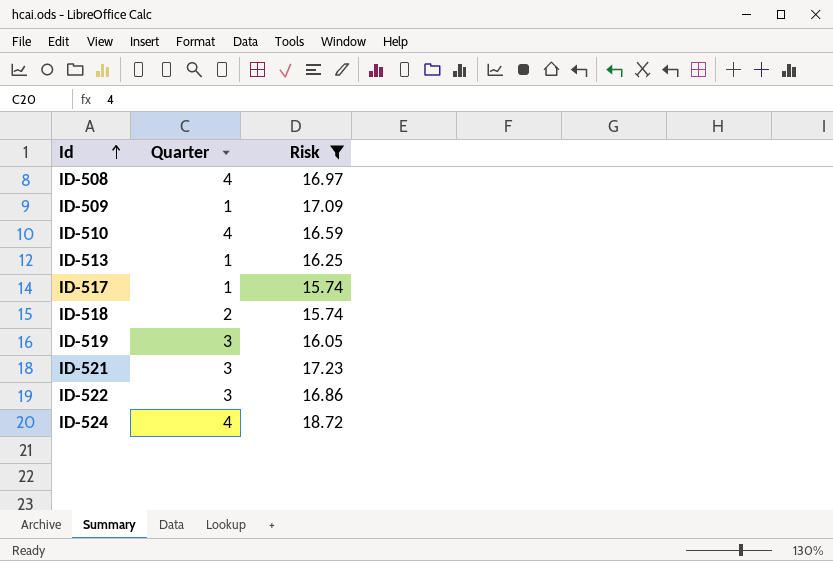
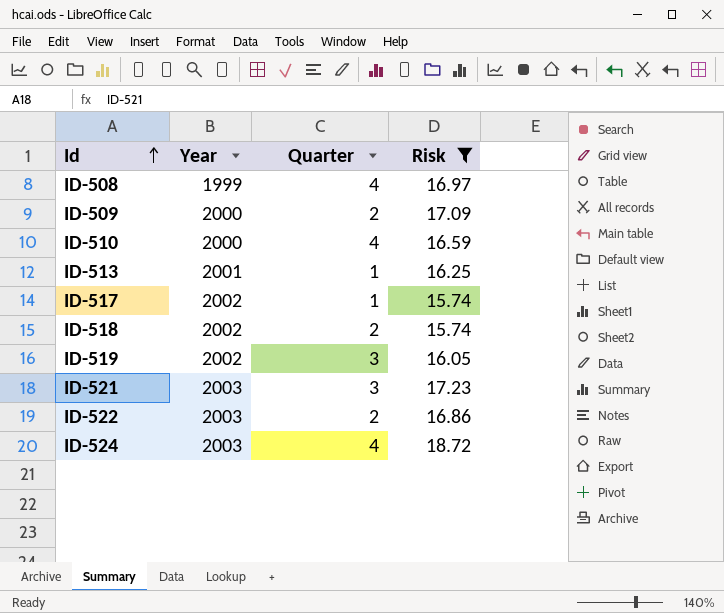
column Year | position: none -> 2
ID-509 | Quarter: 1 -> 2
ID-522 | Quarter: 3 -> 2

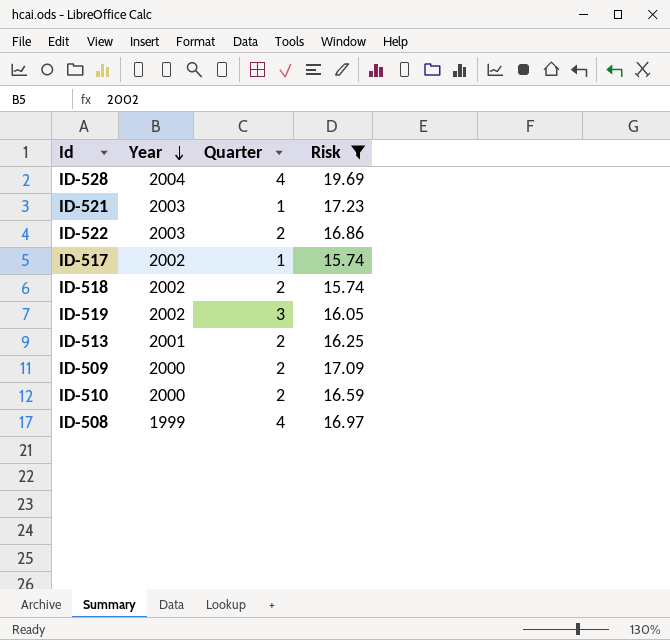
row order: Id ascending -> Year descending
row ID-524: 2003 | 4 | 18.72 -> none
row ID-528: none -> 2004 | 4 | 19.69
ID-521 | Quarter: 3 -> 1
ID-513 | Quarter: 1 -> 2
ID-510 | Quarter: 4 -> 2

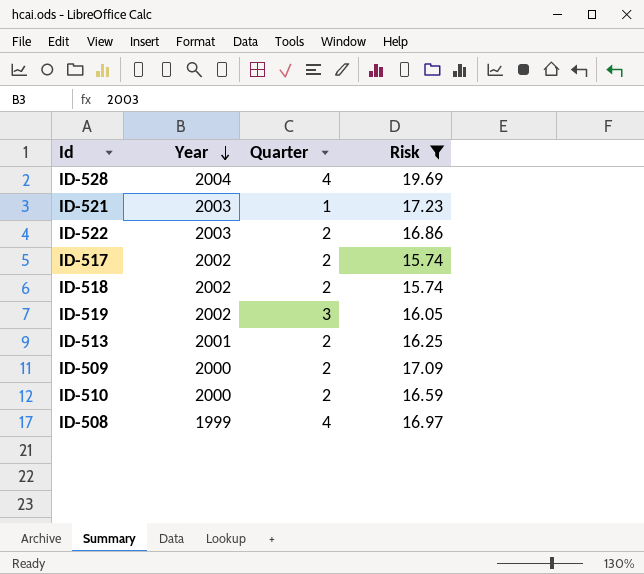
ID-517 | Quarter: 1 -> 2

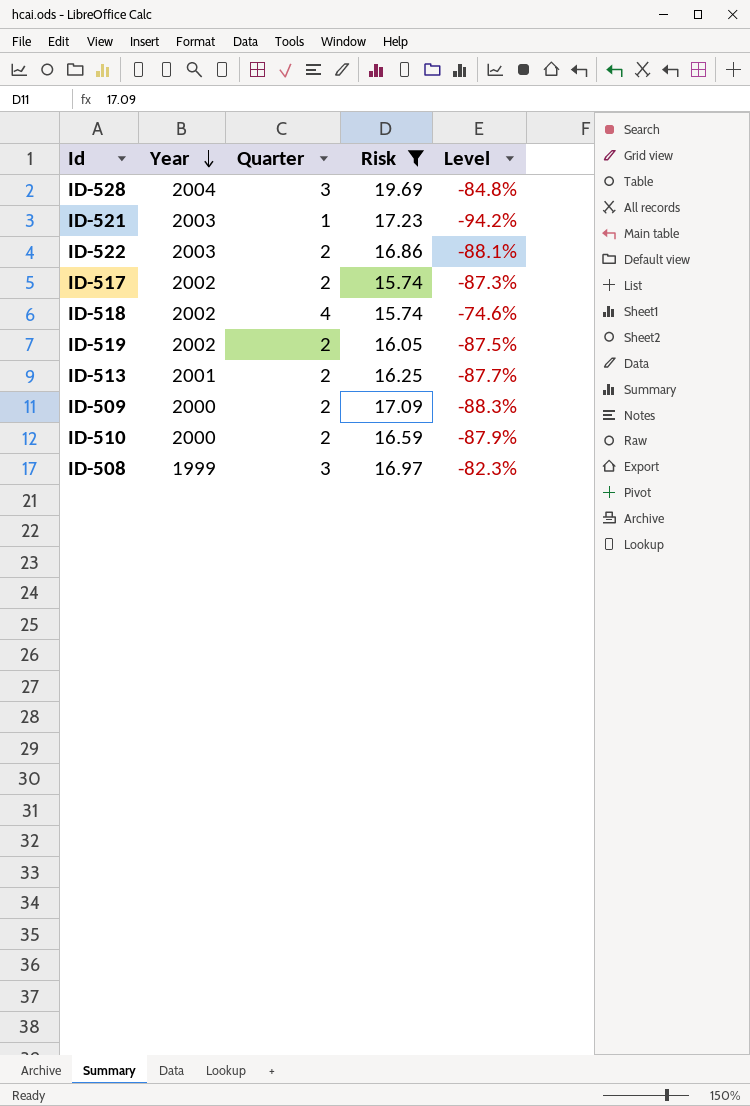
column Level | formula: none -> ([Quarter] - [Risk]) / [Risk]
ID-528 | Quarter: 4 -> 3
ID-518 | Quarter: 2 -> 4
ID-519 | Quarter: 3 -> 2
ID-508 | Quarter: 4 -> 3

